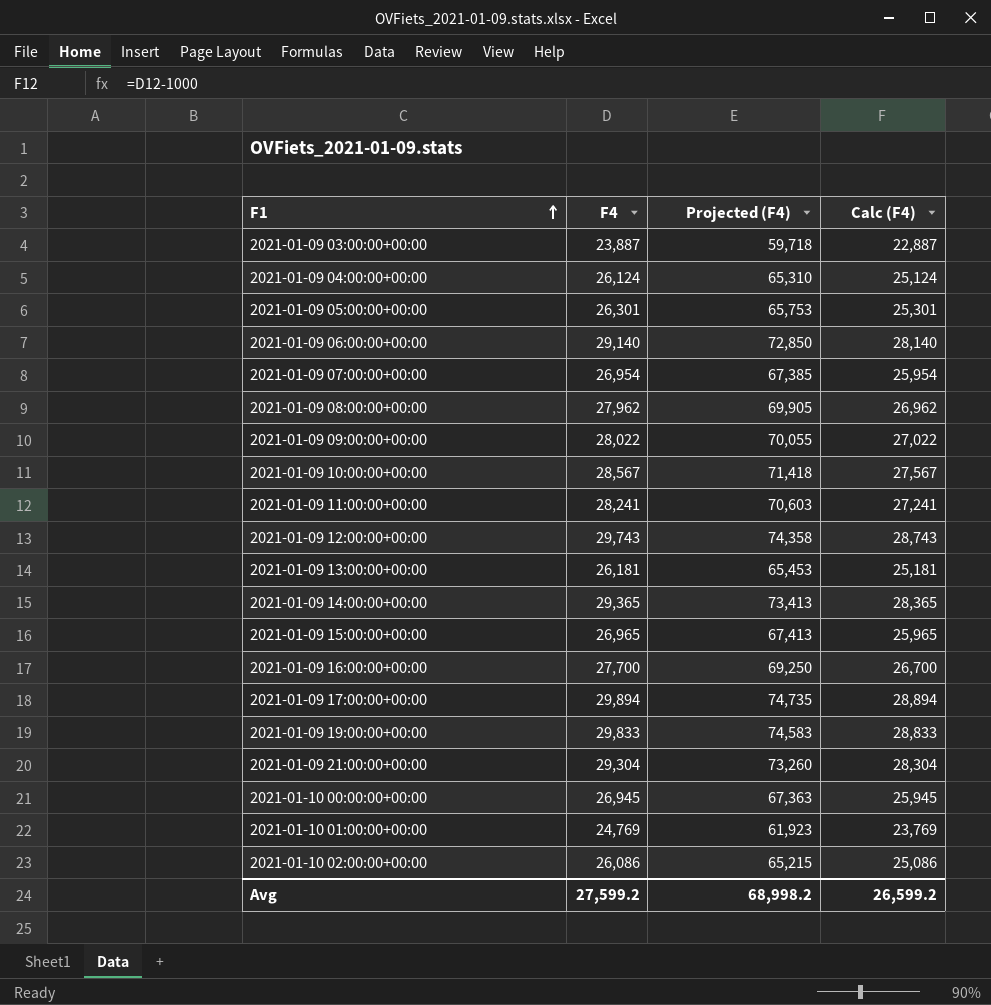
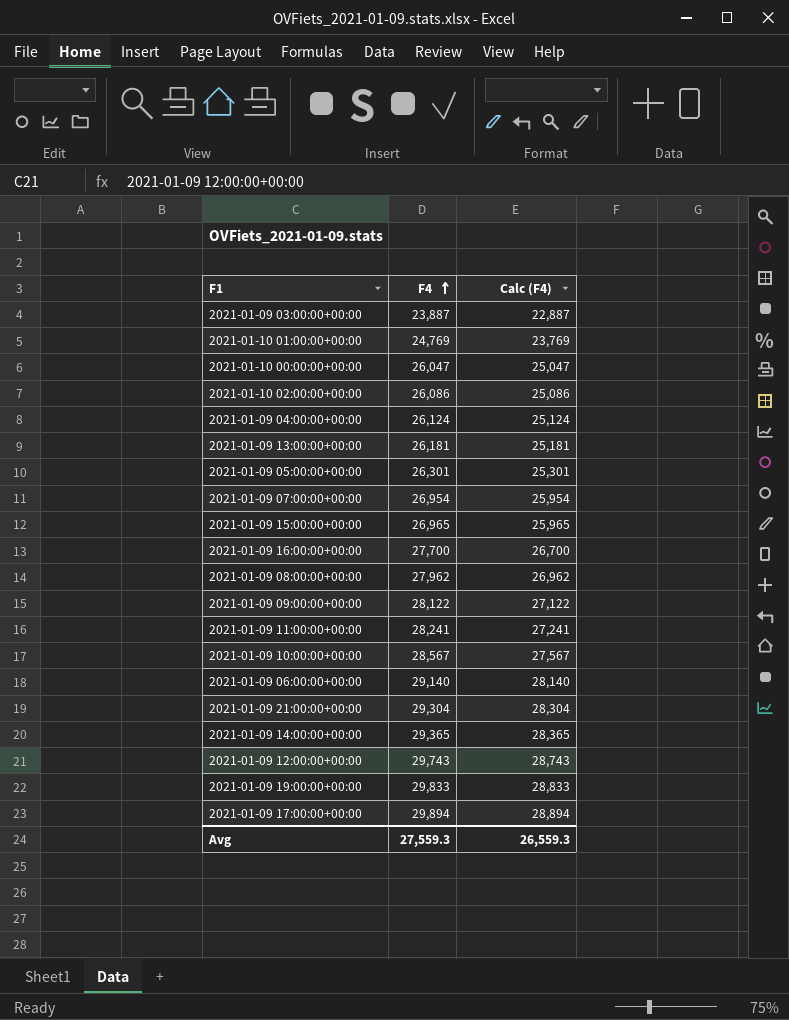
row order: F1 ascending -> F4 ascending
column Projected (F4) | formula: [F4] * 2.5 -> none
2021-01-10 00:00:00+00:00 | F4: 26,945 -> 26,047
2021-01-10 00:00:00+00:00 | Calc (F4): 25,945 -> 25,047
2021-01-09 09:00:00+00:00 | F4: 28,022 -> 28,122
2021-01-09 09:00:00+00:00 | Calc (F4): 27,022 -> 27,122
Avg | F4: 27,599.2 -> 27,559.3
Avg | Calc (F4): 26,599.2 -> 26,559.3

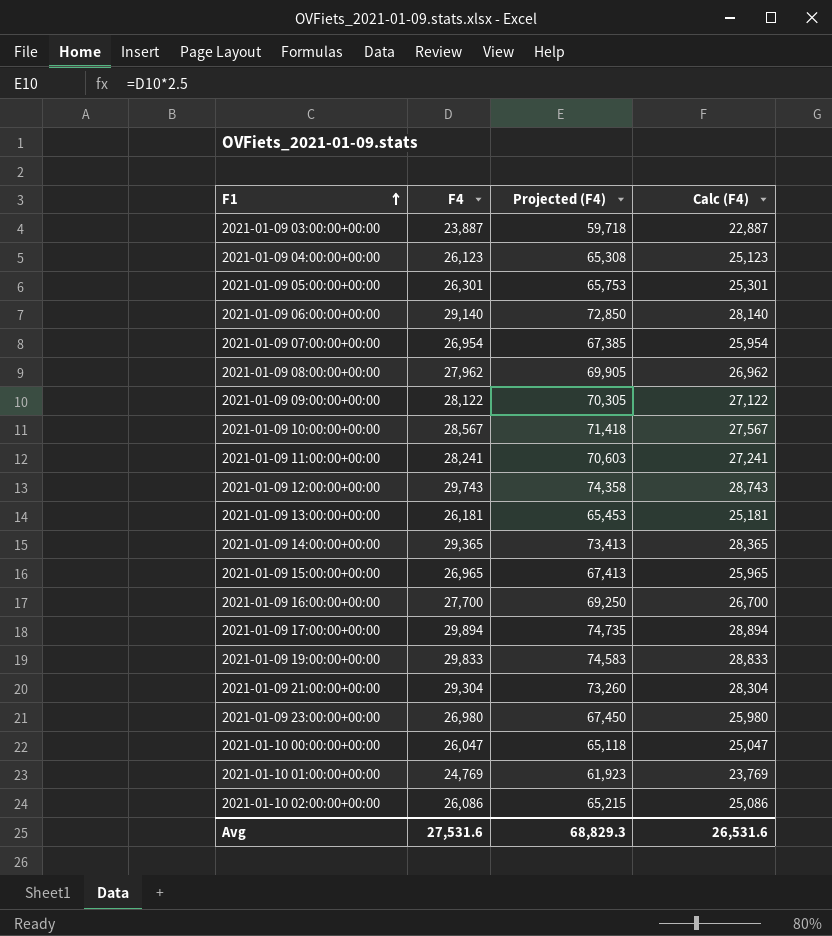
row order: F4 ascending -> F1 ascending
column Projected (F4) | formula: none -> [F4] * 2.5
2021-01-09 04:00:00+00:00 | F4: 26,124 -> 26,123
2021-01-09 04:00:00+00:00 | Calc (F4): 25,124 -> 25,123
row 2021-01-09 23:00:00+00:00: none -> 26,980 | 67,450 | 25,980
Avg | F4: 27,559.3 -> 27,531.6
Avg | Calc (F4): 26,559.3 -> 26,531.6

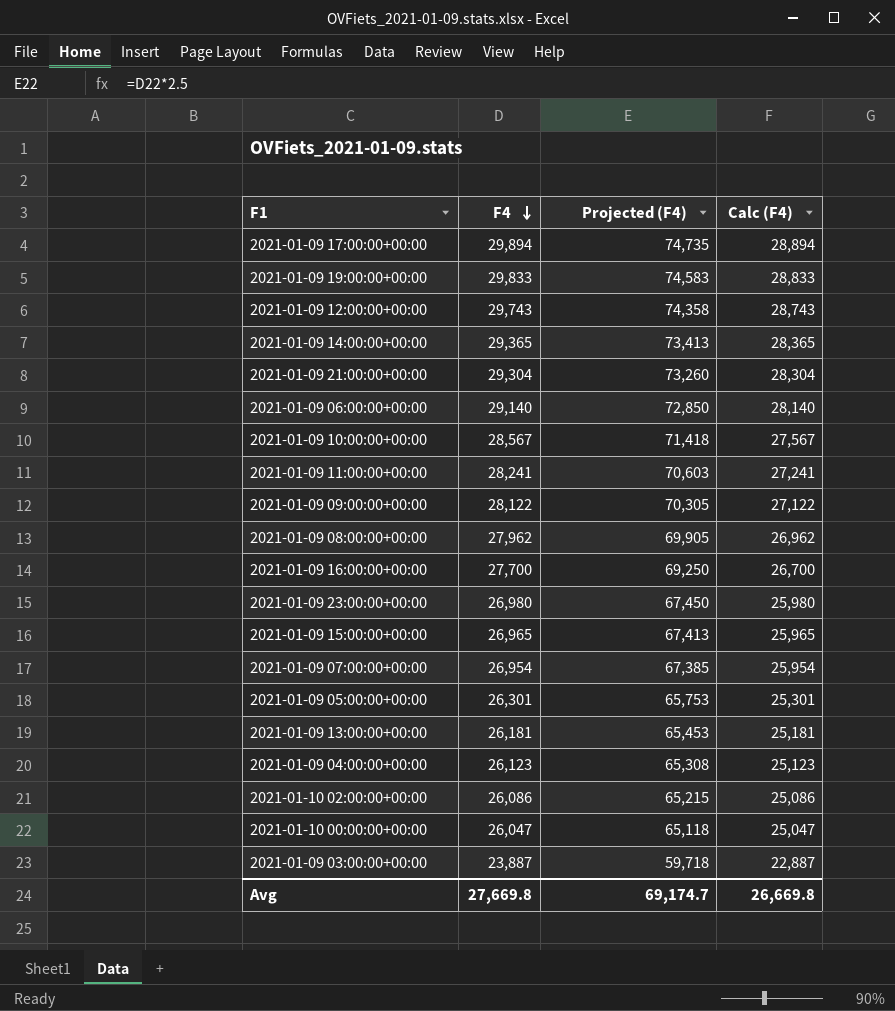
row order: F1 ascending -> F4 descending
row 2021-01-10 01:00:00+00:00: 24,769 | 61,923 | 23,769 -> none
Avg | F4: 27,531.6 -> 27,669.8
Avg | Projected (F4): 68,829.3 -> 69,174.7
Avg | Calc (F4): 26,531.6 -> 26,669.8

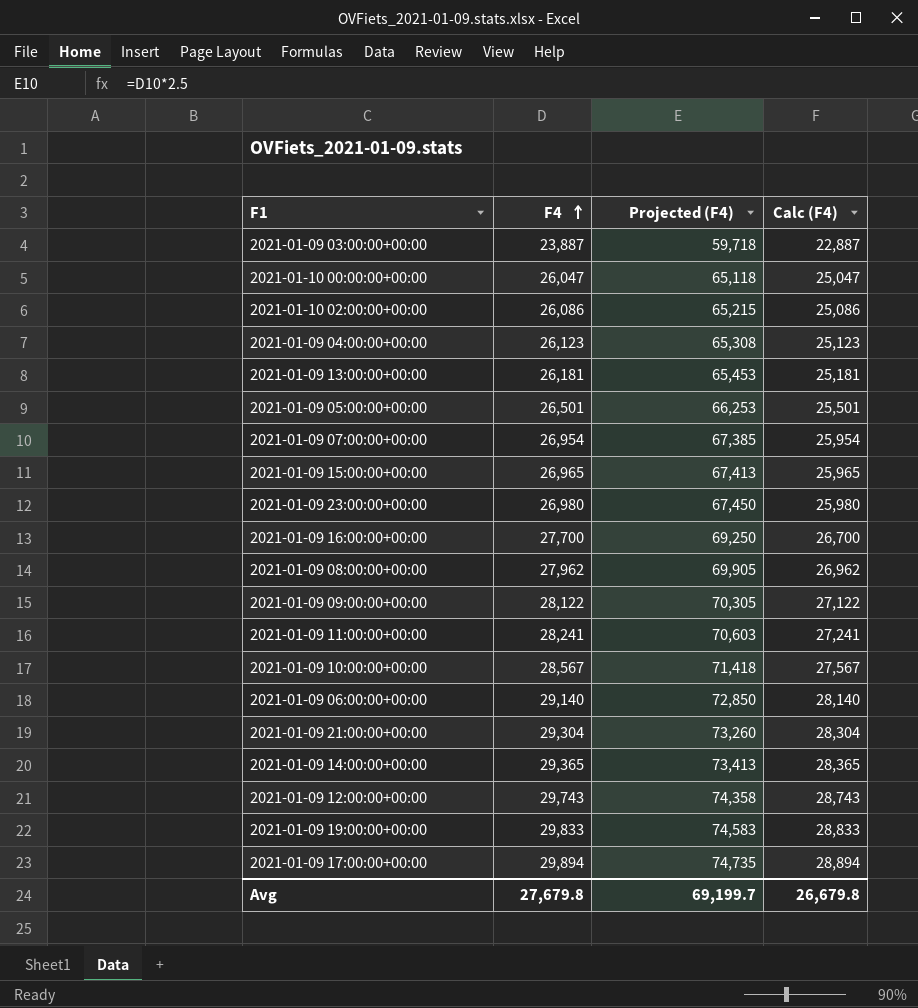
row order: F4 descending -> F4 ascending
2021-01-09 05:00:00+00:00 | F4: 26,301 -> 26,501
2021-01-09 05:00:00+00:00 | Projected (F4): 65,753 -> 66,253
2021-01-09 05:00:00+00:00 | Calc (F4): 25,301 -> 25,501
Avg | F4: 27,669.8 -> 27,679.8
Avg | Projected (F4): 69,174.7 -> 69,199.7
Avg | Calc (F4): 26,669.8 -> 26,679.8

